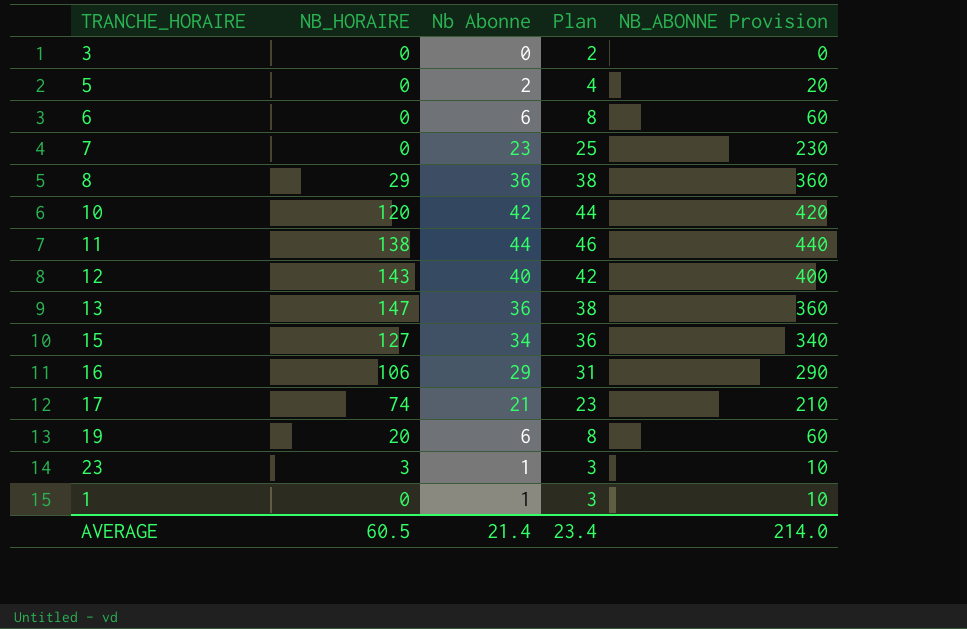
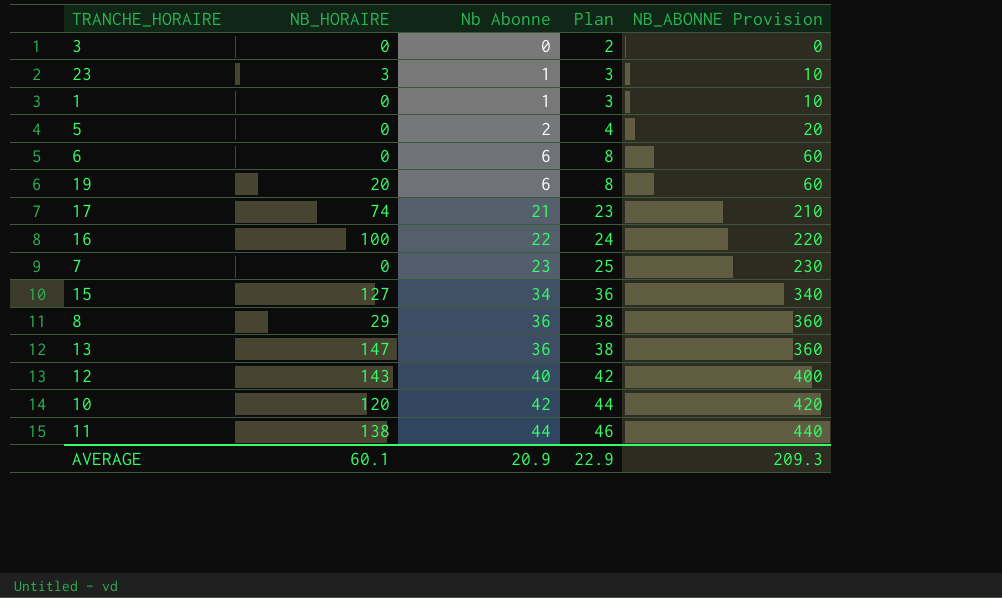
row order: none -> Nb Abonne ascending
16 | NB_HORAIRE: 106 -> 100
16 | Nb Abonne: 29 -> 22
16 | Plan: 31 -> 24
16 | NB_ABONNE Provision: 290 -> 220
AVERAGE | NB_HORAIRE: 60.5 -> 60.1
AVERAGE | Nb Abonne: 21.4 -> 20.9
AVERAGE | Plan: 23.4 -> 22.9
AVERAGE | NB_ABONNE Provision: 214.0 -> 209.3

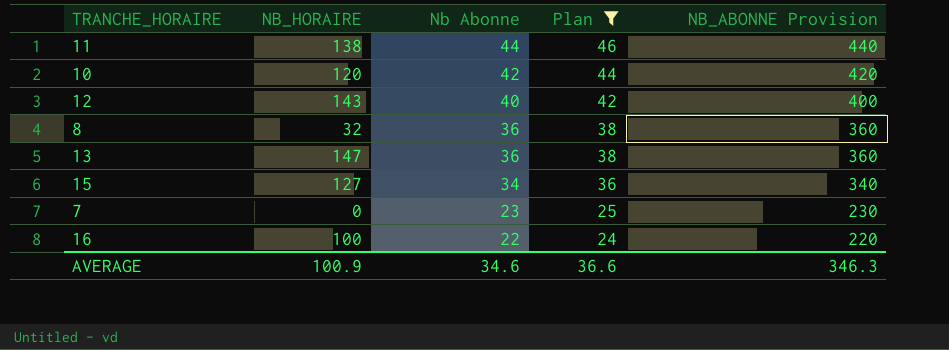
filter: none -> Plan >= 24
row order: Nb Abonne ascending -> Nb Abonne descending
8 | NB_HORAIRE: 29 -> 32
AVERAGE | NB_HORAIRE: 60.1 -> 100.9
AVERAGE | Nb Abonne: 20.9 -> 34.6
AVERAGE | Plan: 22.9 -> 36.6
AVERAGE | NB_ABONNE Provision: 209.3 -> 346.3

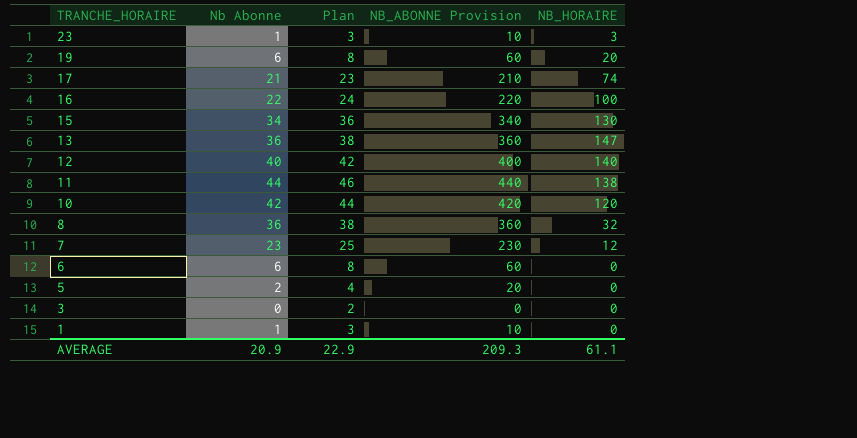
filter: Plan >= 24 -> none
row order: Nb Abonne descending -> TRANCHE_HORAIRE descending
column NB_HORAIRE | position: 2 -> 5
15 | NB_HORAIRE: 127 -> 130
12 | NB_HORAIRE: 143 -> 140
7 | NB_HORAIRE: 0 -> 12
AVERAGE | Nb Abonne: 34.6 -> 20.9
AVERAGE | Plan: 36.6 -> 22.9
AVERAGE | NB_ABONNE Provision: 346.3 -> 209.3
AVERAGE | NB_HORAIRE: 100.9 -> 61.1

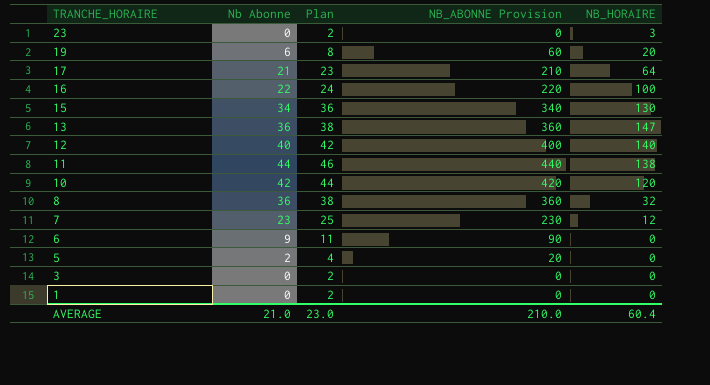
23 | Nb Abonne: 1 -> 0
23 | Plan: 3 -> 2
23 | NB_ABONNE Provision: 10 -> 0
17 | NB_HORAIRE: 74 -> 64
6 | Nb Abonne: 6 -> 9
6 | Plan: 8 -> 11
6 | NB_ABONNE Provision: 60 -> 90
1 | Nb Abonne: 1 -> 0
1 | Plan: 3 -> 2
1 | NB_ABONNE Provision: 10 -> 0
AVERAGE | Nb Abonne: 20.9 -> 21.0
AVERAGE | Plan: 22.9 -> 23.0
AVERAGE | NB_ABONNE Provision: 209.3 -> 210.0
AVERAGE | NB_HORAIRE: 61.1 -> 60.4

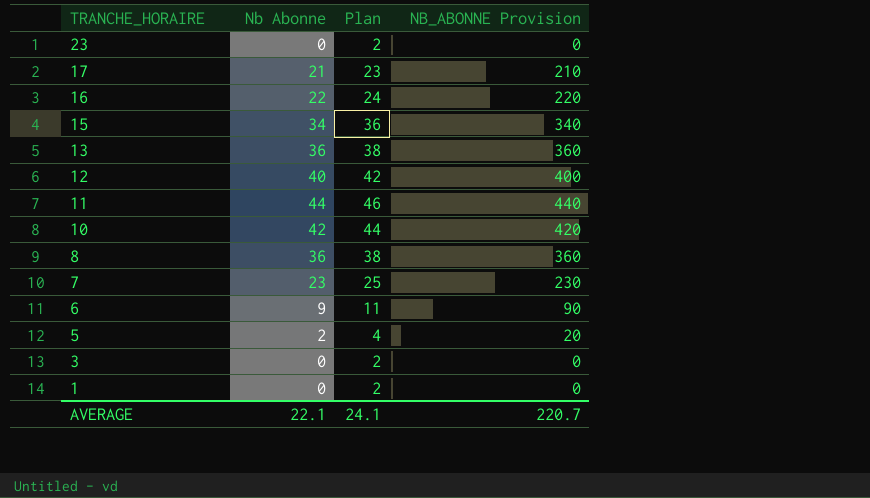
column NB_HORAIRE | position: 5 -> none
row 19: 6 | 8 | 60 | 20 -> none
AVERAGE | Nb Abonne: 21.0 -> 22.1
AVERAGE | Plan: 23.0 -> 24.1
AVERAGE | NB_ABONNE Provision: 210.0 -> 220.7

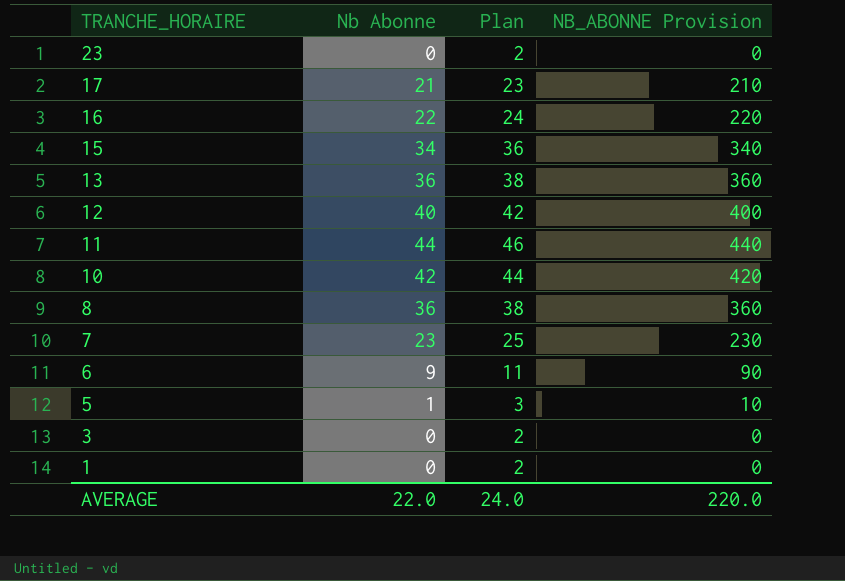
5 | Nb Abonne: 2 -> 1
5 | Plan: 4 -> 3
5 | NB_ABONNE Provision: 20 -> 10
AVERAGE | Nb Abonne: 22.1 -> 22.0
AVERAGE | Plan: 24.1 -> 24.0
AVERAGE | NB_ABONNE Provision: 220.7 -> 220.0

